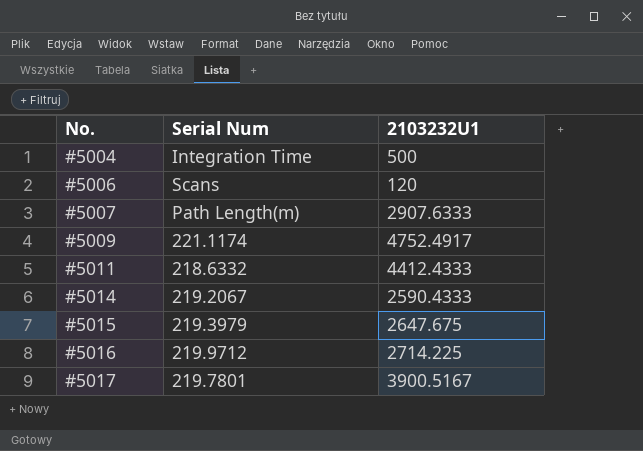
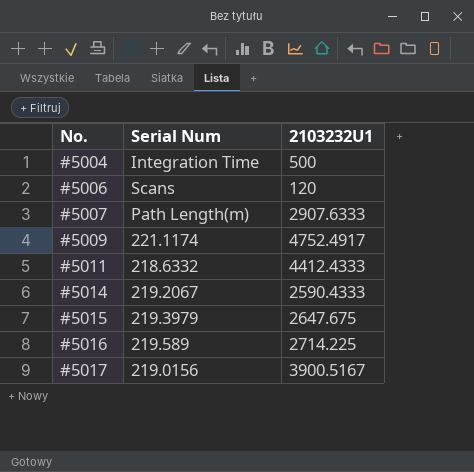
#5016 | Serial Num: 219.9712 -> 219.589
#5017 | Serial Num: 219.7801 -> 219.0156

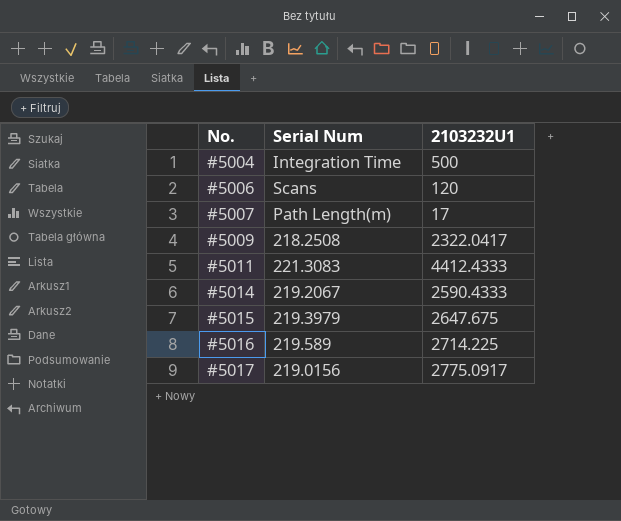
#5007 | 2103232U1: 2907.6333 -> 17
#5009 | Serial Num: 221.1174 -> 218.2508
#5009 | 2103232U1: 4752.4917 -> 2322.0417
#5011 | Serial Num: 218.6332 -> 221.3083
#5017 | 2103232U1: 3900.5167 -> 2775.0917

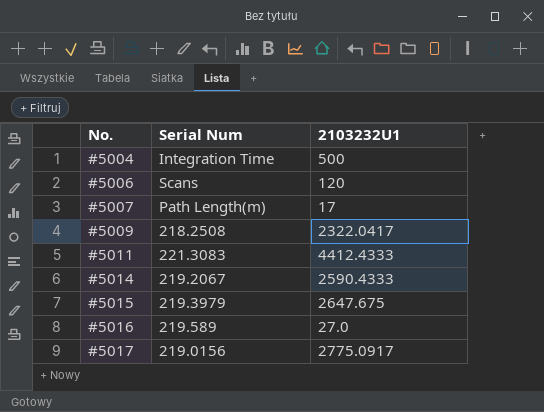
#5016 | 2103232U1: 2714.225 -> 27.0

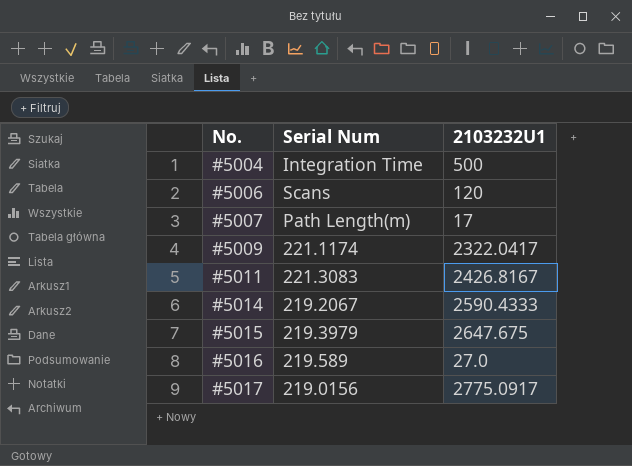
#5009 | Serial Num: 218.2508 -> 221.1174
#5011 | 2103232U1: 4412.4333 -> 2426.8167

